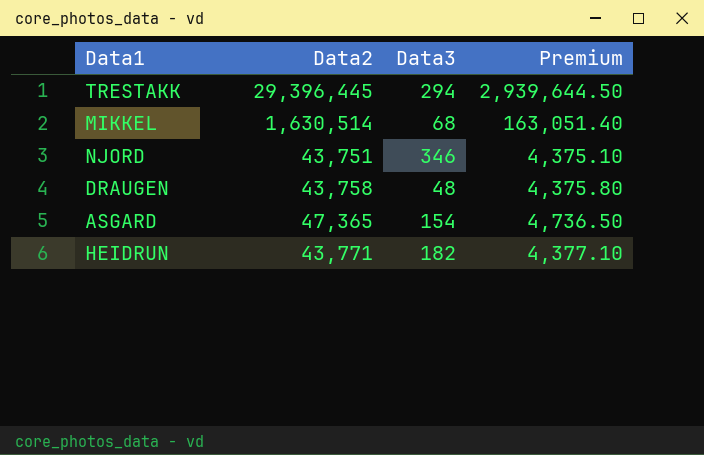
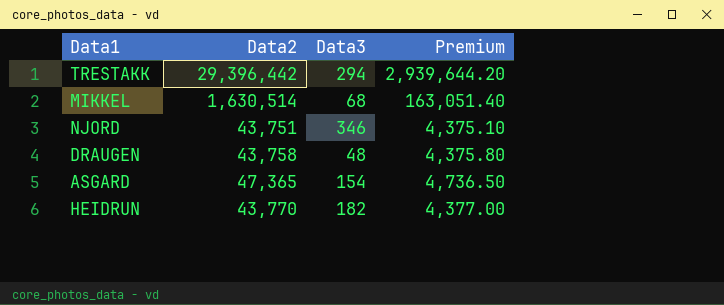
TRESTAKK | Data2: 29,396,445 -> 29,396,442
TRESTAKK | Premium: 2,939,644.50 -> 2,939,644.20
HEIDRUN | Data2: 43,771 -> 43,770
HEIDRUN | Premium: 4,377.10 -> 4,377.00

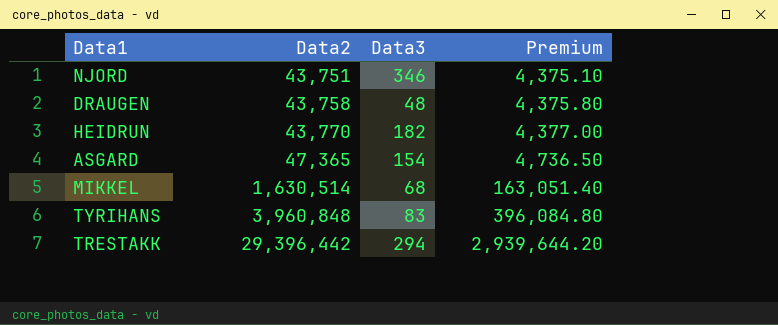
row order: none -> Data2 ascending
row TYRIHANS: none -> 3,960,848 | 83 | 396,084.80

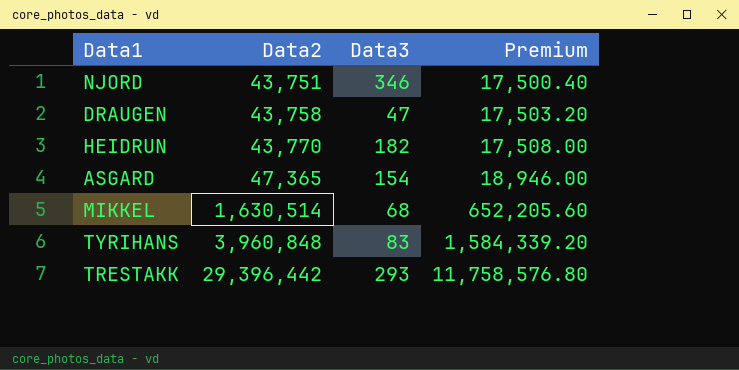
column Premium | formula: [Data2] * 0.1 -> [Data2] * 0.4
DRAUGEN | Data3: 48 -> 47
TRESTAKK | Data3: 294 -> 293

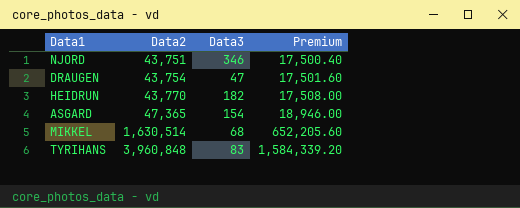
row TRESTAKK: 29,396,442 | 293 | 11,758,576.80 -> none
DRAUGEN | Data2: 43,758 -> 43,754
DRAUGEN | Premium: 17,503.20 -> 17,501.60

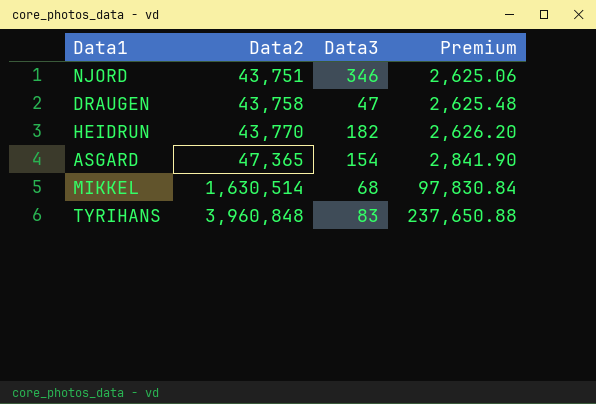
column Premium | formula: [Data2] * 0.4 -> [Data2] * 0.06
DRAUGEN | Data2: 43,754 -> 43,758

